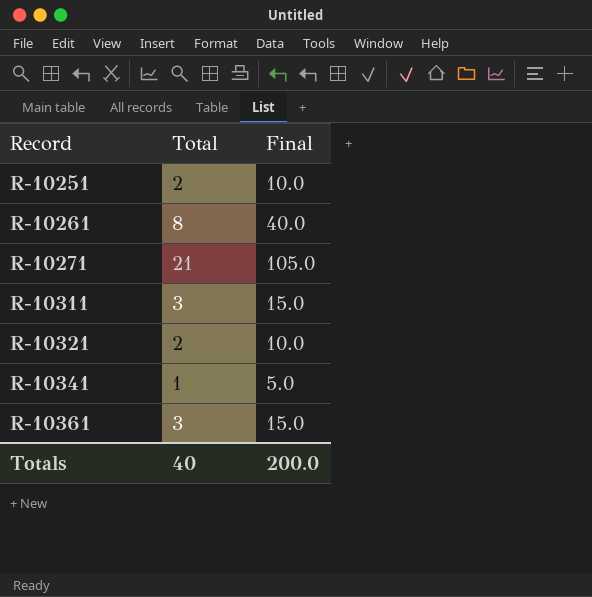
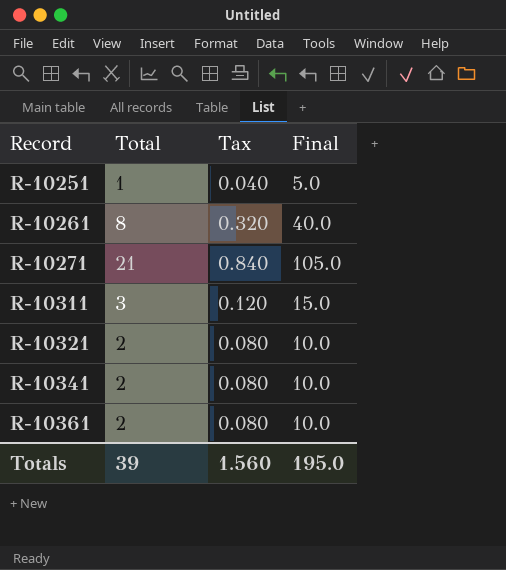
column Tax | formula: none -> [Total] * 0.04
R-10251 | Total: 2 -> 1
R-10251 | Final: 10.0 -> 5.0
R-10341 | Total: 1 -> 2
R-10341 | Final: 5.0 -> 10.0
R-10361 | Total: 3 -> 2
R-10361 | Final: 15.0 -> 10.0
Totals | Total: 40 -> 39
Totals | Final: 200.0 -> 195.0

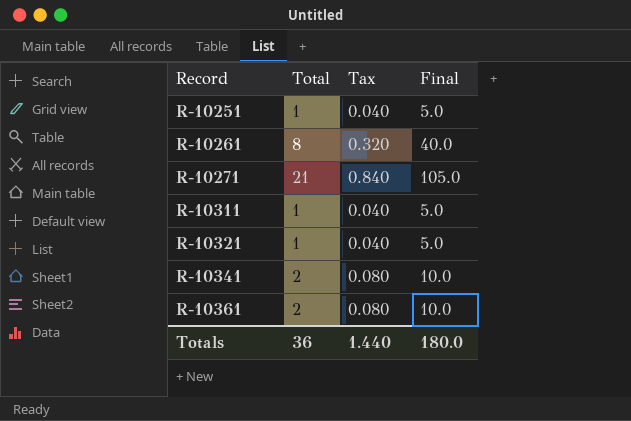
R-10311 | Total: 3 -> 1
R-10311 | Tax: 0.120 -> 0.040
R-10311 | Final: 15.0 -> 5.0
R-10321 | Total: 2 -> 1
R-10321 | Tax: 0.080 -> 0.040
R-10321 | Final: 10.0 -> 5.0
Totals | Total: 39 -> 36
Totals | Tax: 1.560 -> 1.440
Totals | Final: 195.0 -> 180.0

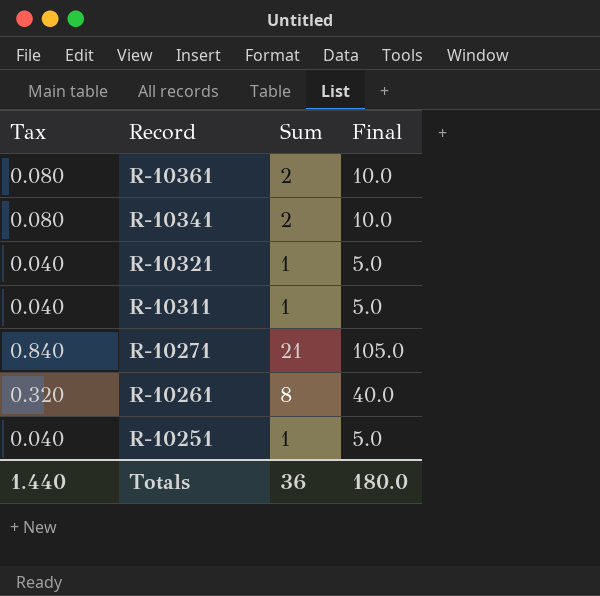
row order: Record ascending -> Record descending
column Tax | position: 3 -> 1
column name: Total -> Sum

